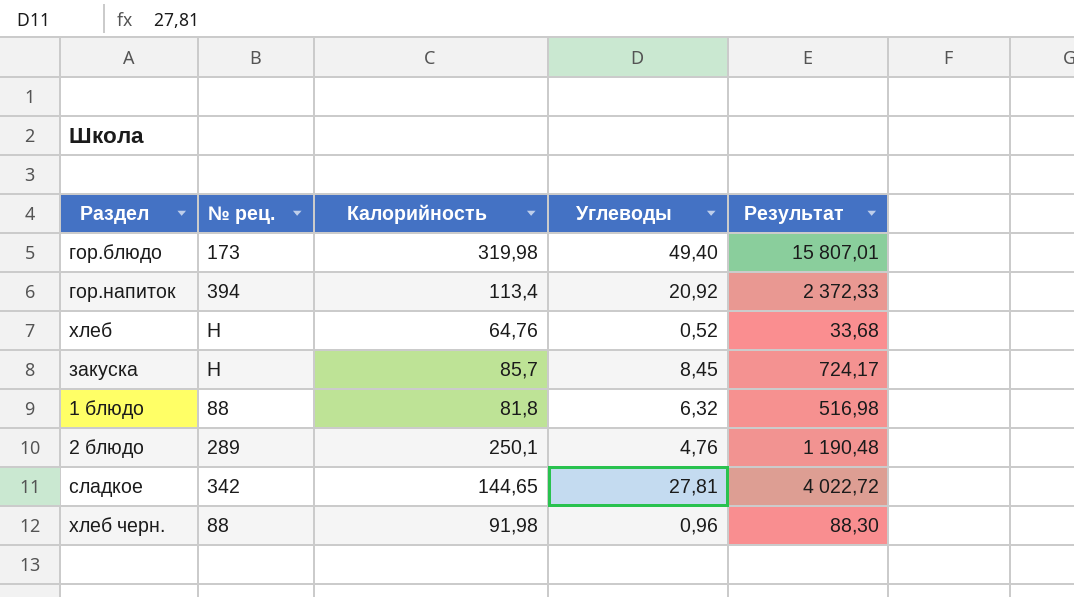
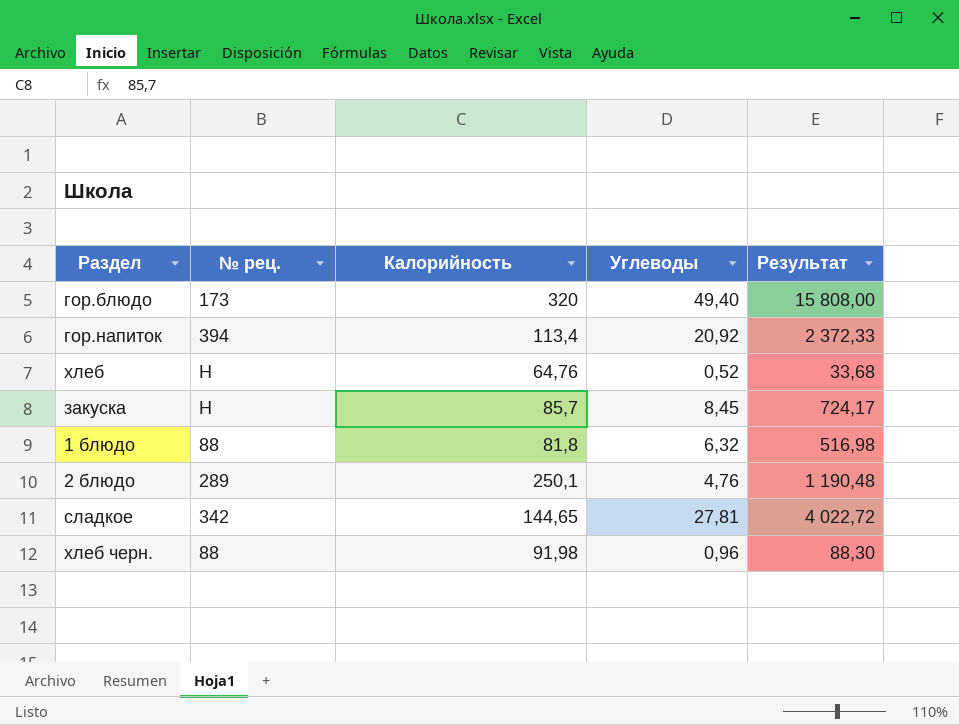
гор.блюдо | Калорийность: 319,98 -> 320
гор.блюдо | Результат: 15 807,01 -> 15 808,00

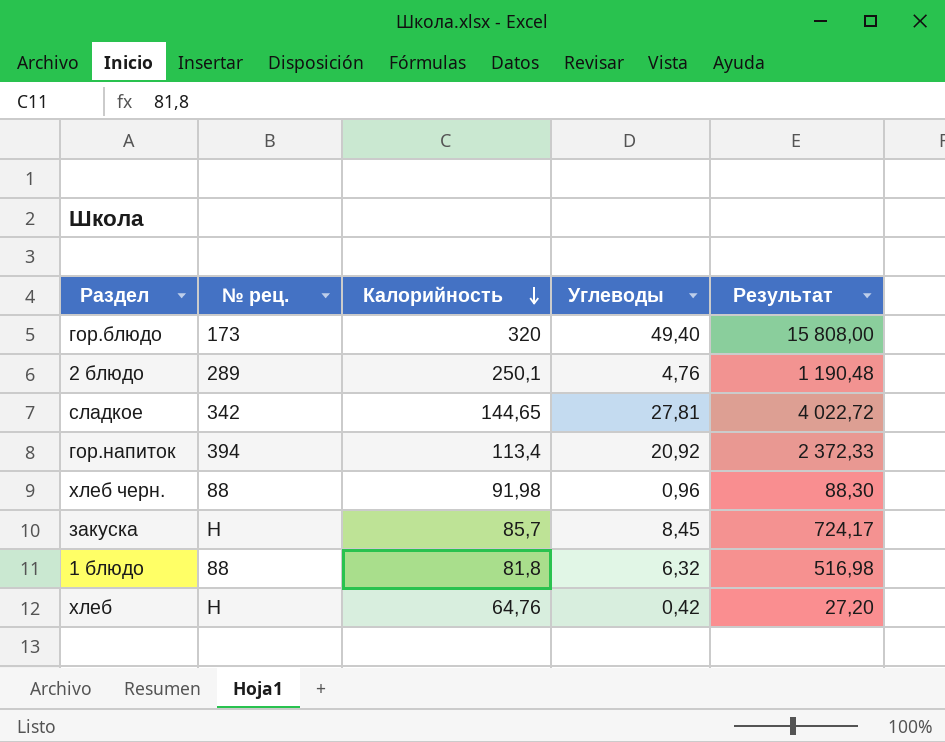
row order: none -> Калорийность descending
хлеб | Углеводы: 0,52 -> 0,42
хлеб | Результат: 33,68 -> 27,20

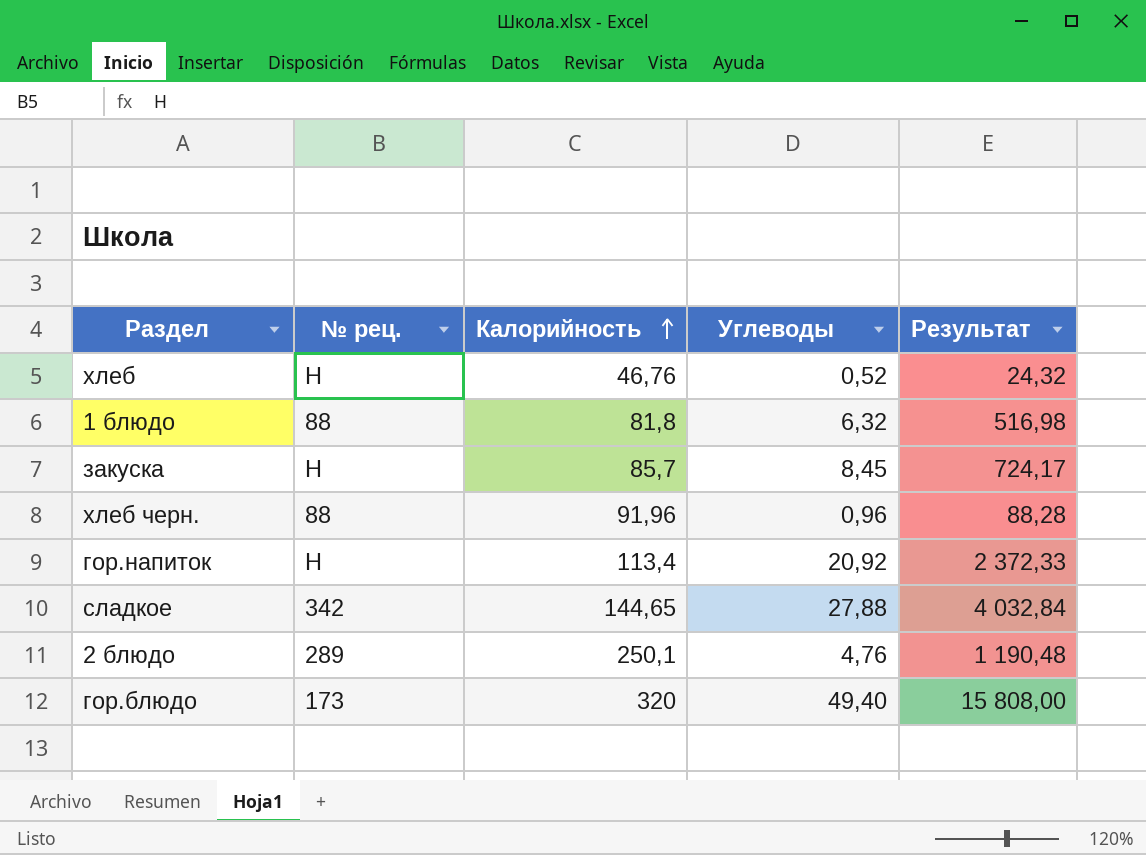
row order: Калорийность descending -> Калорийность ascending
хлеб | Калорийность: 64,76 -> 46,76
хлеб | Углеводы: 0,42 -> 0,52
хлеб | Результат: 27,20 -> 24,32
хлеб черн. | Калорийность: 91,98 -> 91,96
хлеб черн. | Результат: 88,30 -> 88,28
гор.напиток | № рец.: 394 -> Н
сладкое | Углеводы: 27,81 -> 27,88
сладкое | Результат: 4 022,72 -> 4 032,84

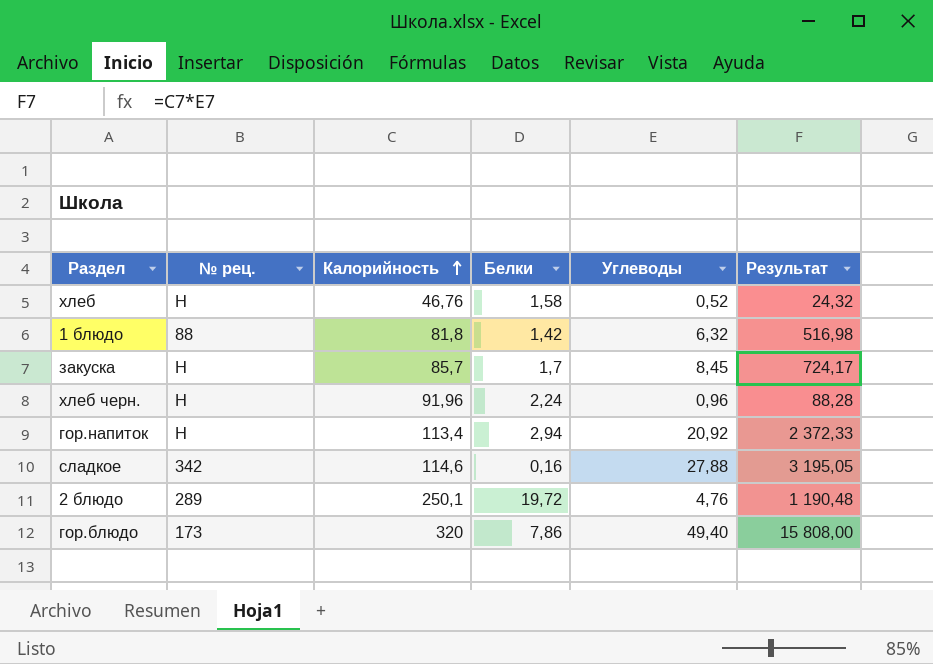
column Белки | position: none -> 4
хлеб черн. | № рец.: 88 -> Н
сладкое | Калорийность: 144,65 -> 114,6
сладкое | Результат: 4 032,84 -> 3 195,05

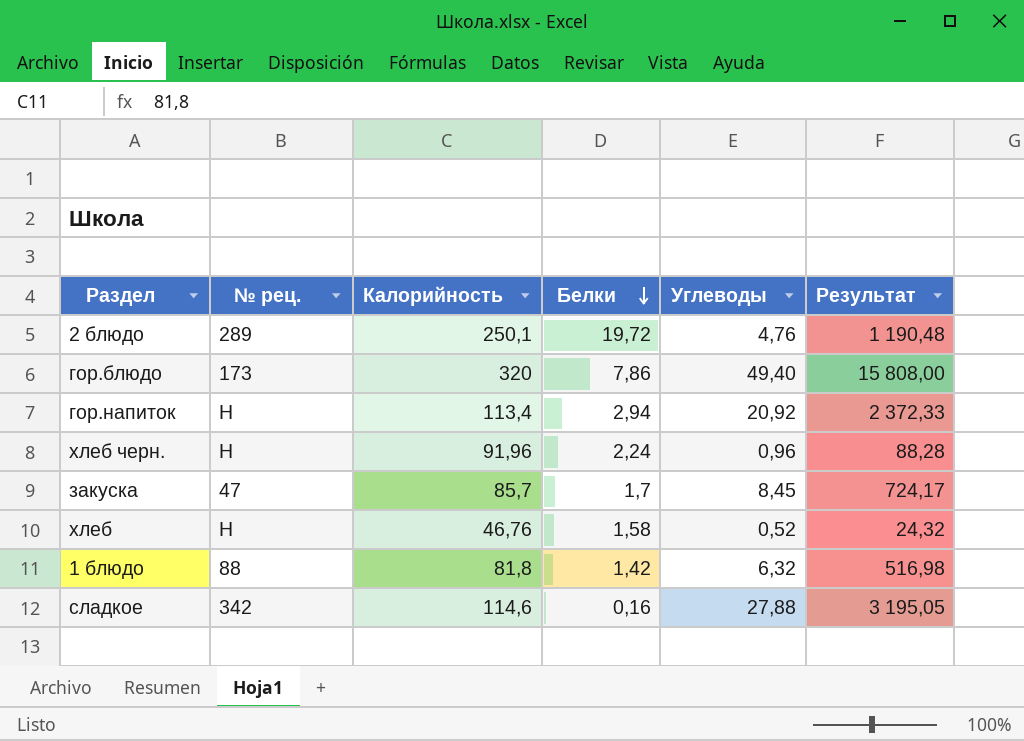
row order: Калорийность ascending -> Белки descending
закуска | № рец.: Н -> 47

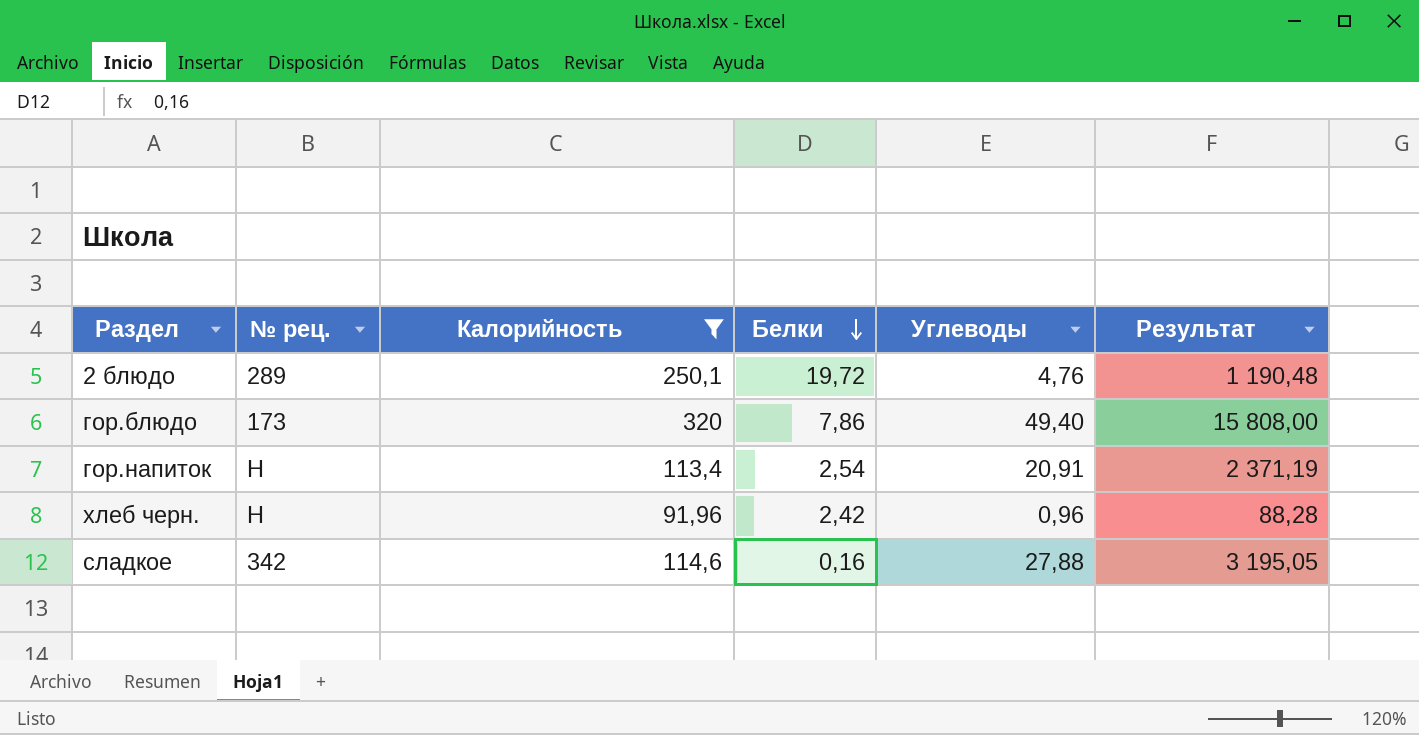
filter: none -> Калорийность >= 91,96
гор.напиток | Белки: 2,94 -> 2,54
гор.напиток | Углеводы: 20,92 -> 20,91
гор.напиток | Результат: 2 372,33 -> 2 371,19
хлеб черн. | Белки: 2,24 -> 2,42

